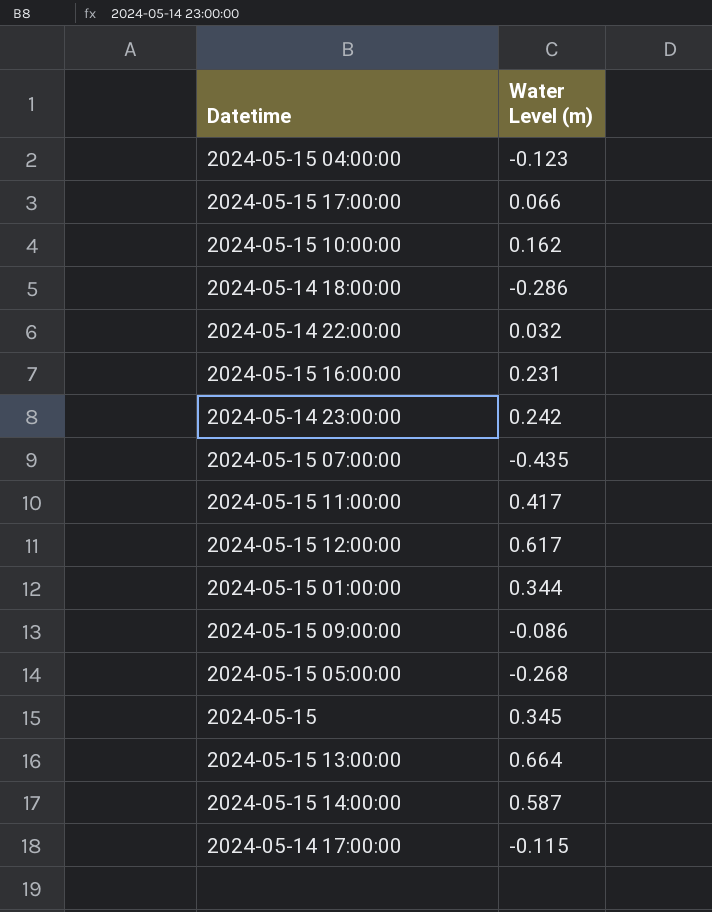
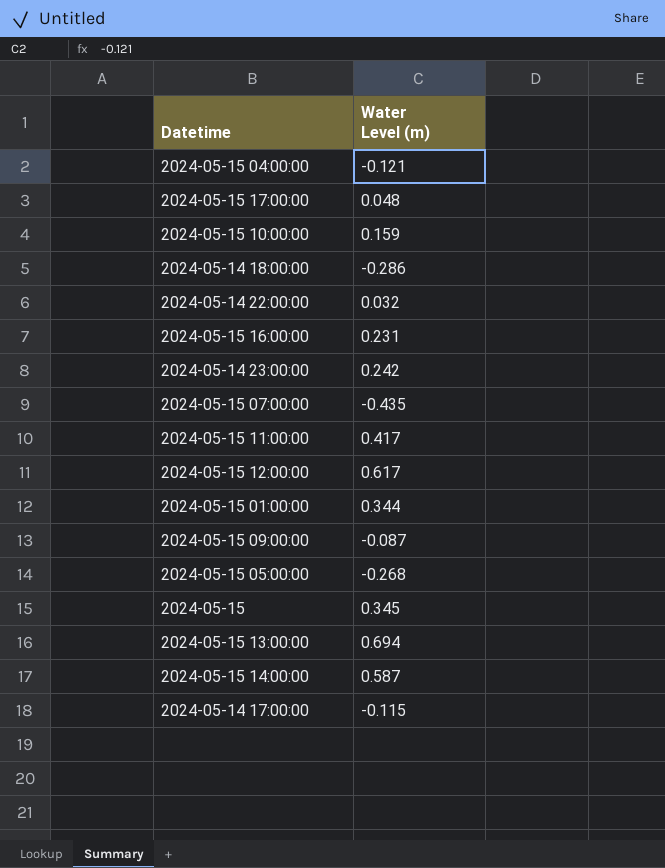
2024-05-15 04:00:00 | Water Level (m): -0.123 -> -0.121
2024-05-15 17:00:00 | Water Level (m): 0.066 -> 0.048
2024-05-15 10:00:00 | Water Level (m): 0.162 -> 0.159
2024-05-15 09:00:00 | Water Level (m): -0.086 -> -0.087
2024-05-15 13:00:00 | Water Level (m): 0.664 -> 0.694

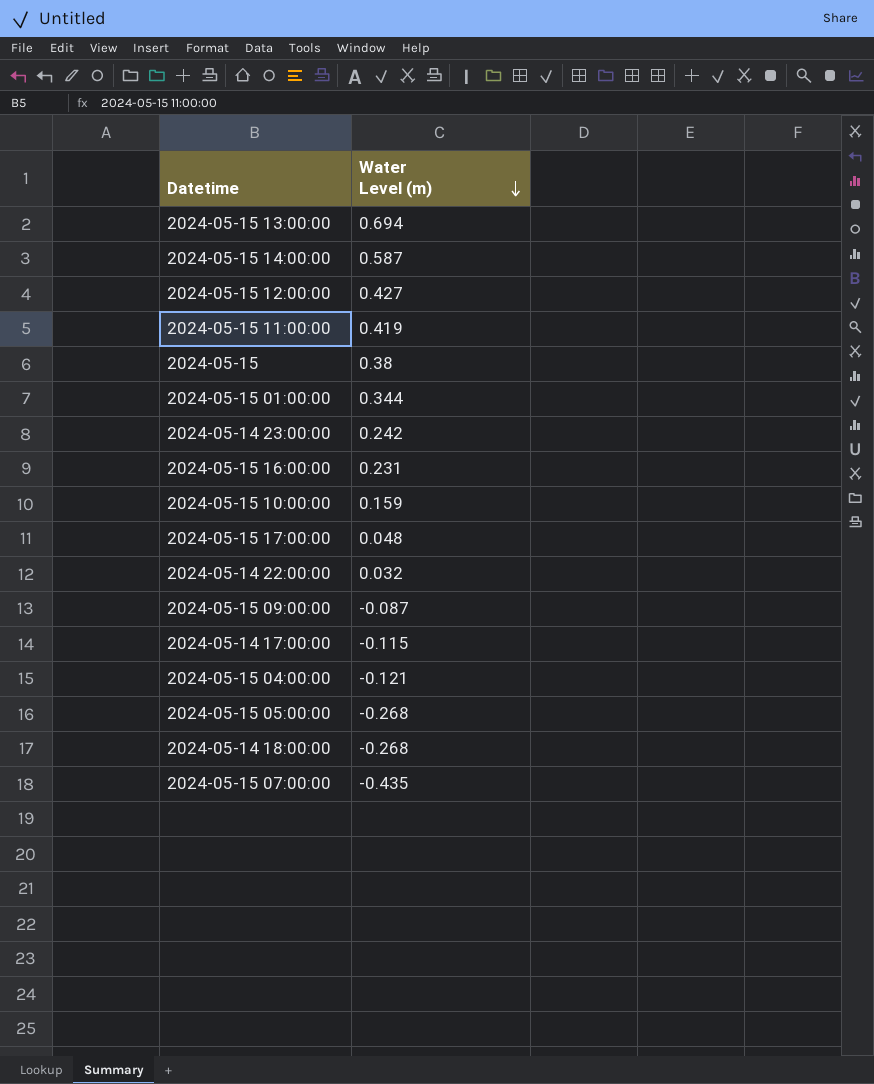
row order: none -> Water Level (m) descending
2024-05-15 12:00:00 | Water Level (m): 0.617 -> 0.427
2024-05-15 11:00:00 | Water Level (m): 0.417 -> 0.419
2024-05-15 | Water Level (m): 0.345 -> 0.38
2024-05-14 18:00:00 | Water Level (m): -0.286 -> -0.268

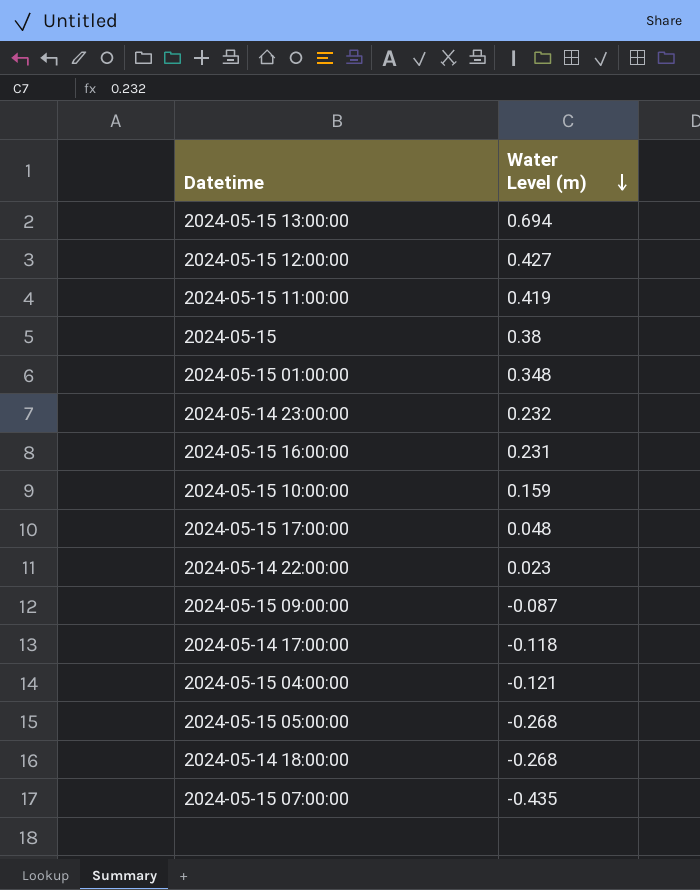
row 2024-05-15 14:00:00: 0.587 -> none
2024-05-15 01:00:00 | Water Level (m): 0.344 -> 0.348
2024-05-14 23:00:00 | Water Level (m): 0.242 -> 0.232
2024-05-14 22:00:00 | Water Level (m): 0.032 -> 0.023
2024-05-14 17:00:00 | Water Level (m): -0.115 -> -0.118

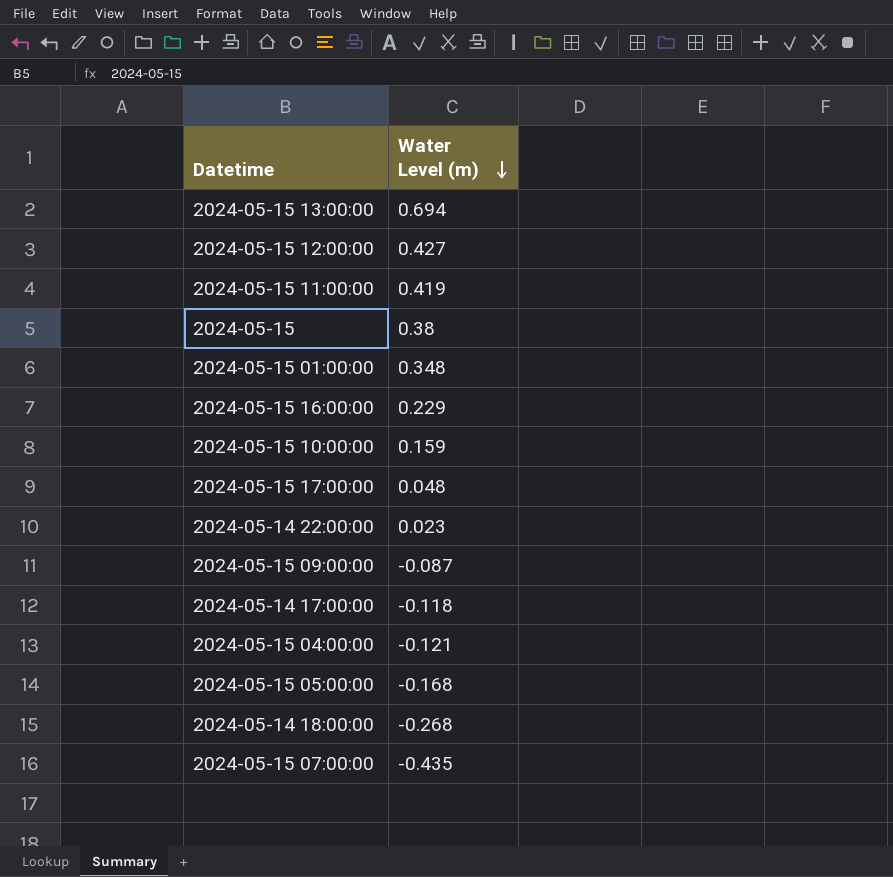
row 2024-05-14 23:00:00: 0.232 -> none
2024-05-15 16:00:00 | Water Level (m): 0.231 -> 0.229
2024-05-15 05:00:00 | Water Level (m): -0.268 -> -0.168

